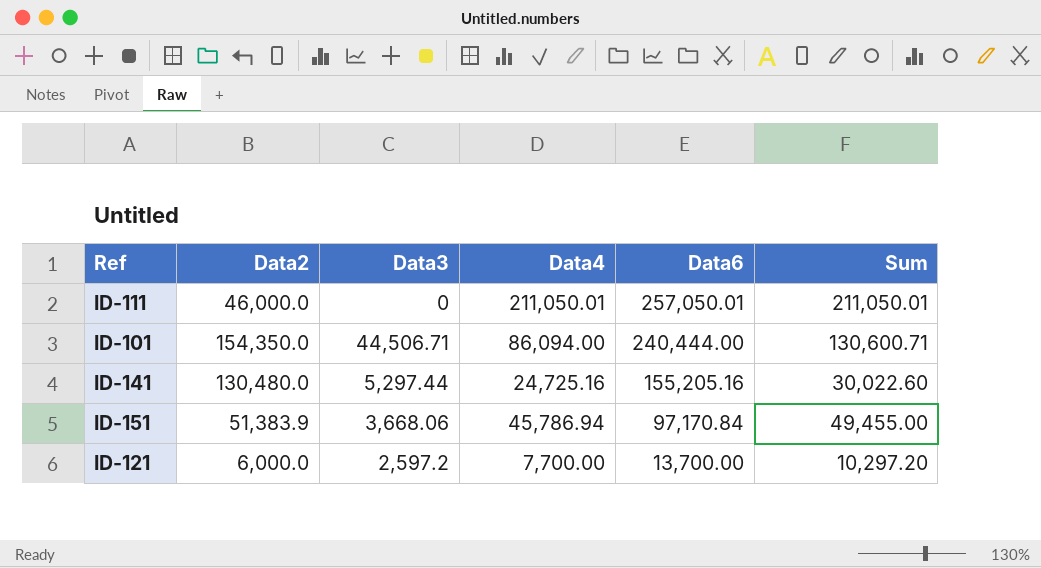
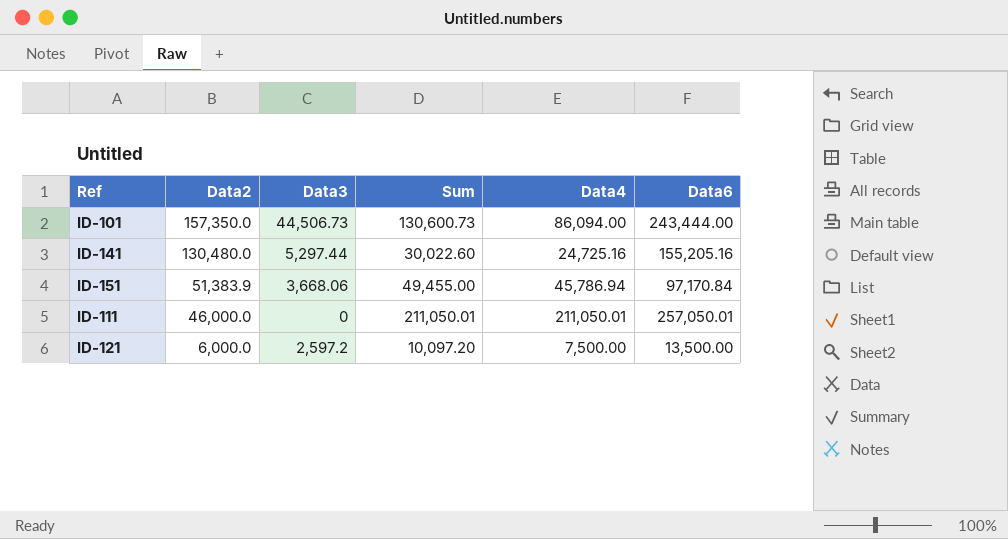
row order: Data6 descending -> Data2 descending
column Sum | position: 6 -> 4
ID-101 | Data2: 154,350.0 -> 157,350.0
ID-101 | Data3: 44,506.71 -> 44,506.73
ID-101 | Sum: 130,600.71 -> 130,600.73
ID-101 | Data6: 240,444.00 -> 243,444.00
ID-121 | Sum: 10,297.20 -> 10,097.20
ID-121 | Data4: 7,700.00 -> 7,500.00
ID-121 | Data6: 13,700.00 -> 13,500.00

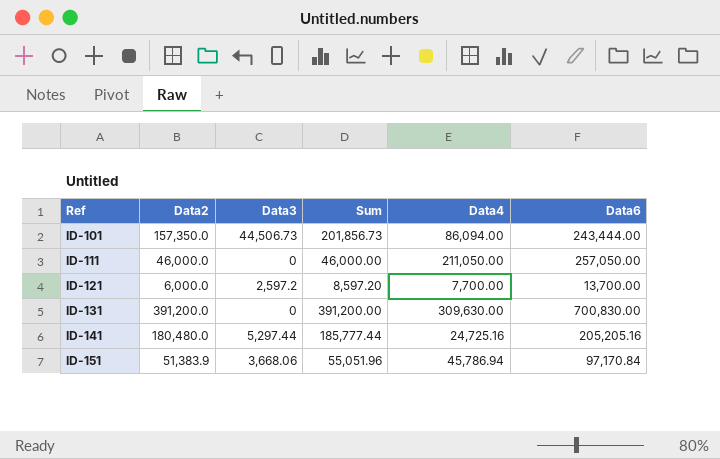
row order: Data2 descending -> Ref ascending
column Sum | formula: [Data3] + [Data4] -> [Data2] + [Data3]
ID-111 | Data4: 211,050.01 -> 211,050.00
ID-111 | Data6: 257,050.01 -> 257,050.00
ID-121 | Data4: 7,500.00 -> 7,700.00
ID-121 | Data6: 13,500.00 -> 13,700.00
row ID-131: none -> 391,200.0 | 0 | 391,200.00 | 309,630.00 | 700,830.00
ID-141 | Data2: 130,480.0 -> 180,480.0
ID-141 | Data6: 155,205.16 -> 205,205.16

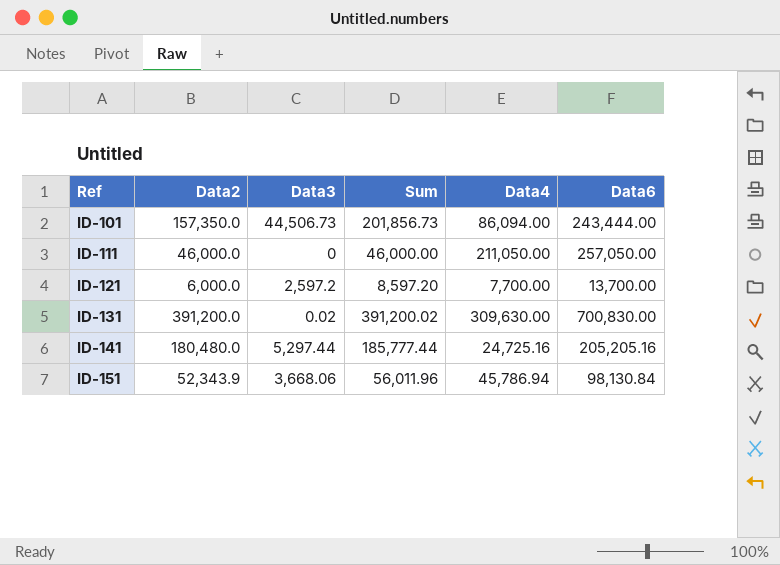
ID-131 | Data3: 0 -> 0.02
ID-131 | Sum: 391,200.00 -> 391,200.02
ID-151 | Data2: 51,383.9 -> 52,343.9
ID-151 | Sum: 55,051.96 -> 56,011.96
ID-151 | Data6: 97,170.84 -> 98,130.84

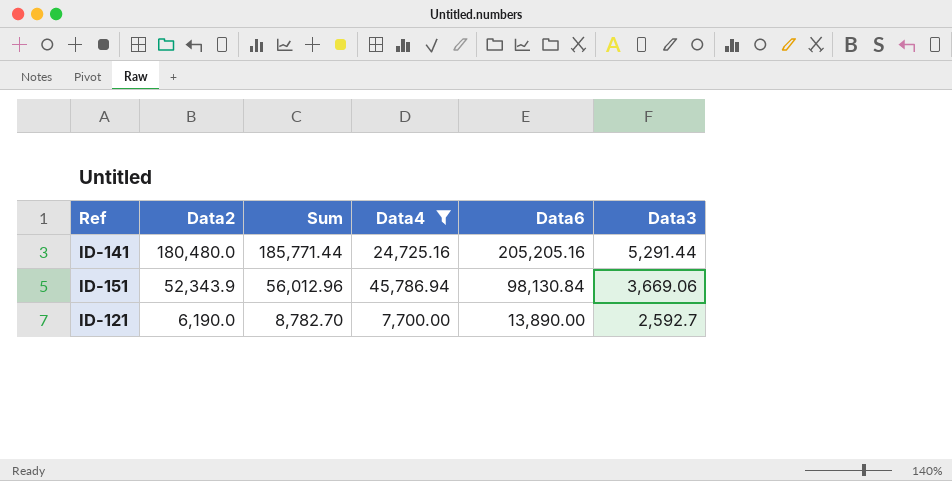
filter: none -> Data4 <= 45,786.94
row order: Ref ascending -> Data2 descending
column Data3 | position: 3 -> 6
ID-141 | Sum: 185,777.44 -> 185,771.44
ID-141 | Data3: 5,297.44 -> 5,291.44
ID-151 | Sum: 56,011.96 -> 56,012.96
ID-151 | Data3: 3,668.06 -> 3,669.06
ID-121 | Data2: 6,000.0 -> 6,190.0
ID-121 | Sum: 8,597.20 -> 8,782.70
ID-121 | Data6: 13,700.00 -> 13,890.00
ID-121 | Data3: 2,597.2 -> 2,592.7

